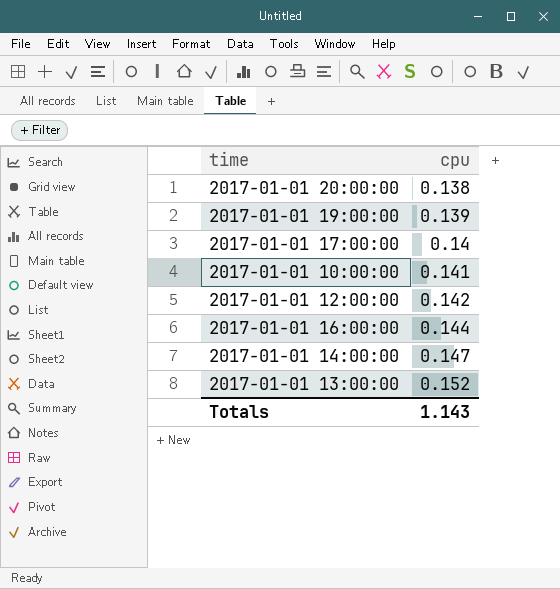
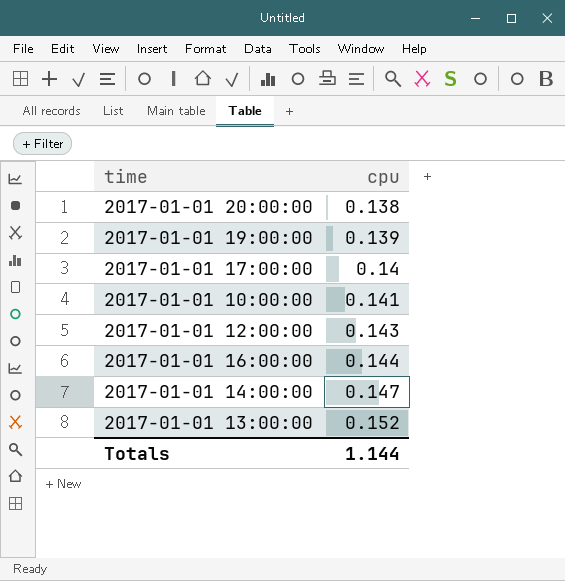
2017-01-01 12:00:00 | cpu: 0.142 -> 0.143
Totals | cpu: 1.143 -> 1.144

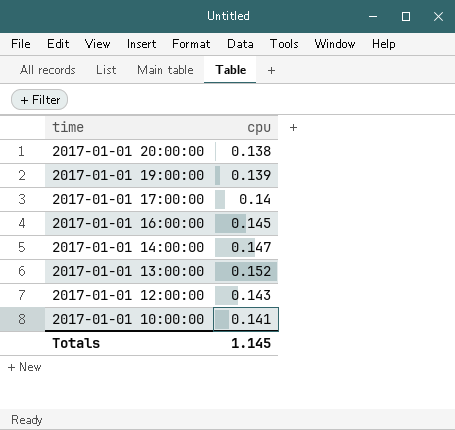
row order: cpu ascending -> time descending
2017-01-01 16:00:00 | cpu: 0.144 -> 0.145
Totals | cpu: 1.144 -> 1.145

